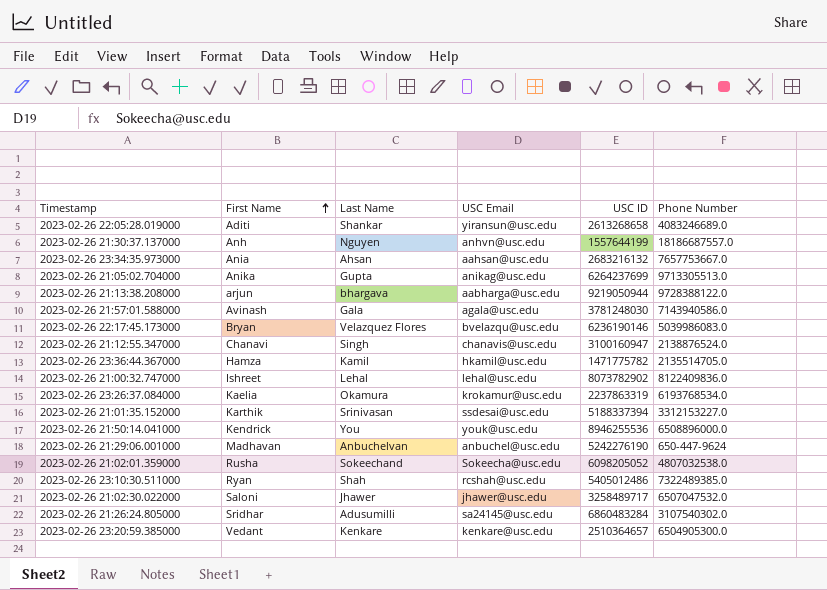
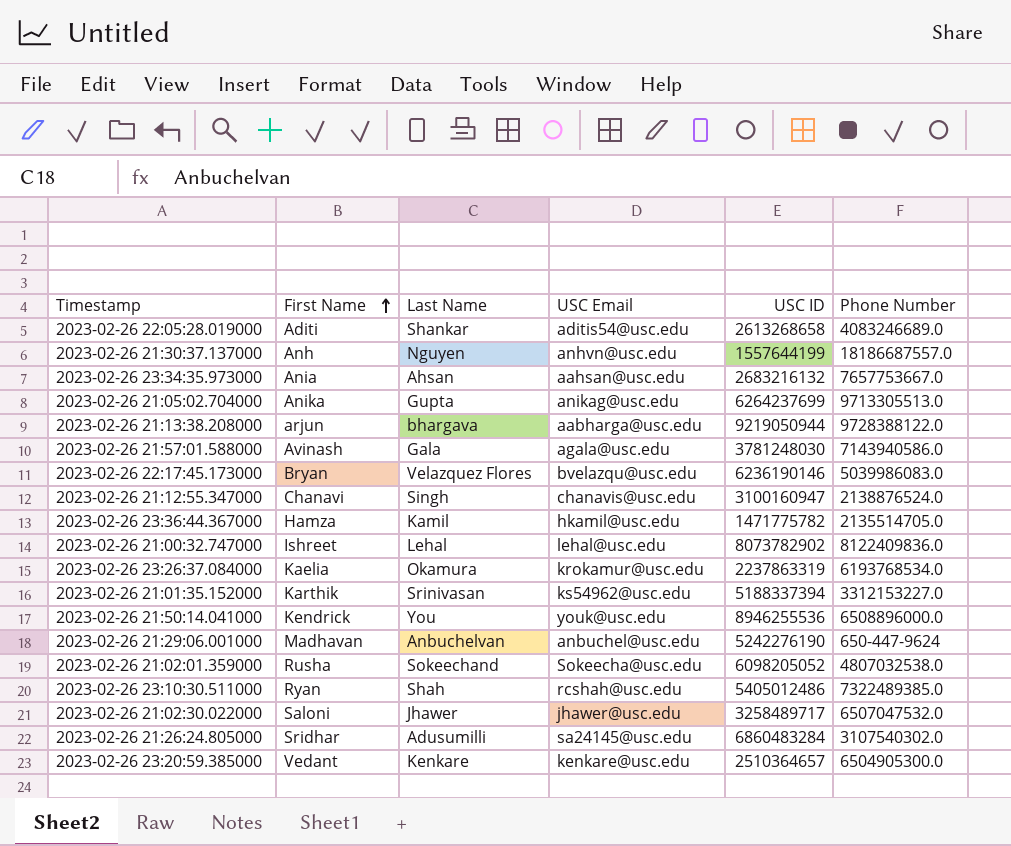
2023-02-26 22:05:28.019000 | USC Email: yiransun@usc.edu -> aditis54@usc.edu
2023-02-26 21:01:35.152000 | USC Email: ssdesai@usc.edu -> ks54962@usc.edu

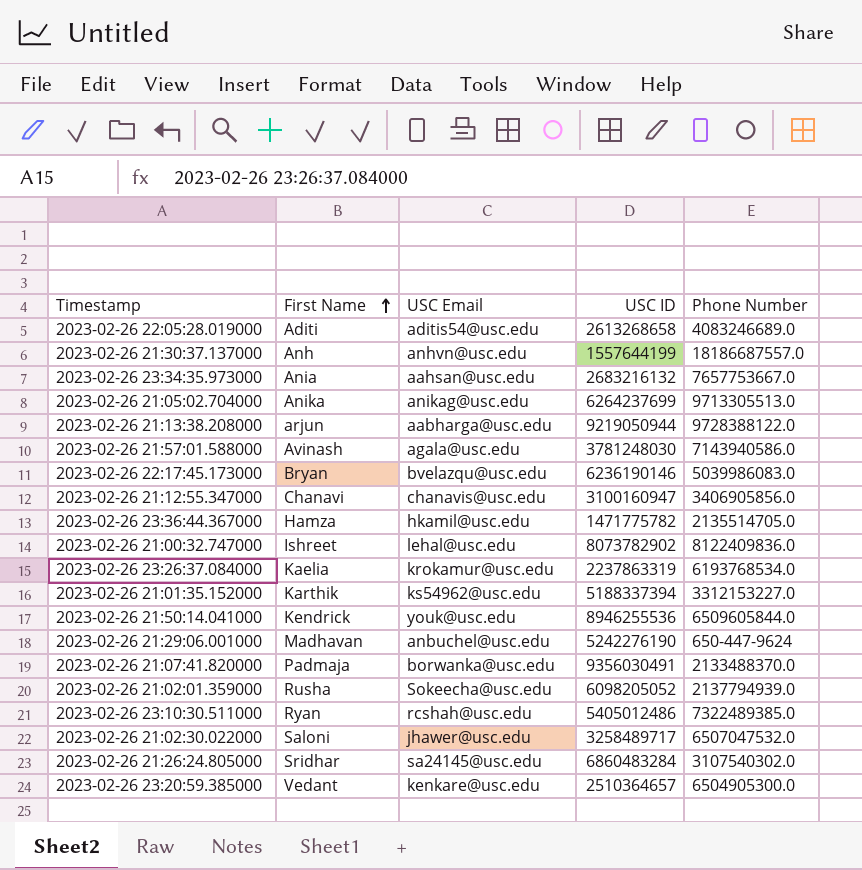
column Last Name | position: 3 -> none
2023-02-26 21:12:55.347000 | Phone Number: 2138876524.0 -> 3406905856.0
2023-02-26 21:50:14.041000 | Phone Number: 6508896000.0 -> 6509605844.0
row 2023-02-26 21:07:41.820000: none -> Padmaja | borwanka@usc.edu | 9356030491 | 2133488370.0
2023-02-26 21:02:01.359000 | Phone Number: 4807032538.0 -> 2137794939.0

